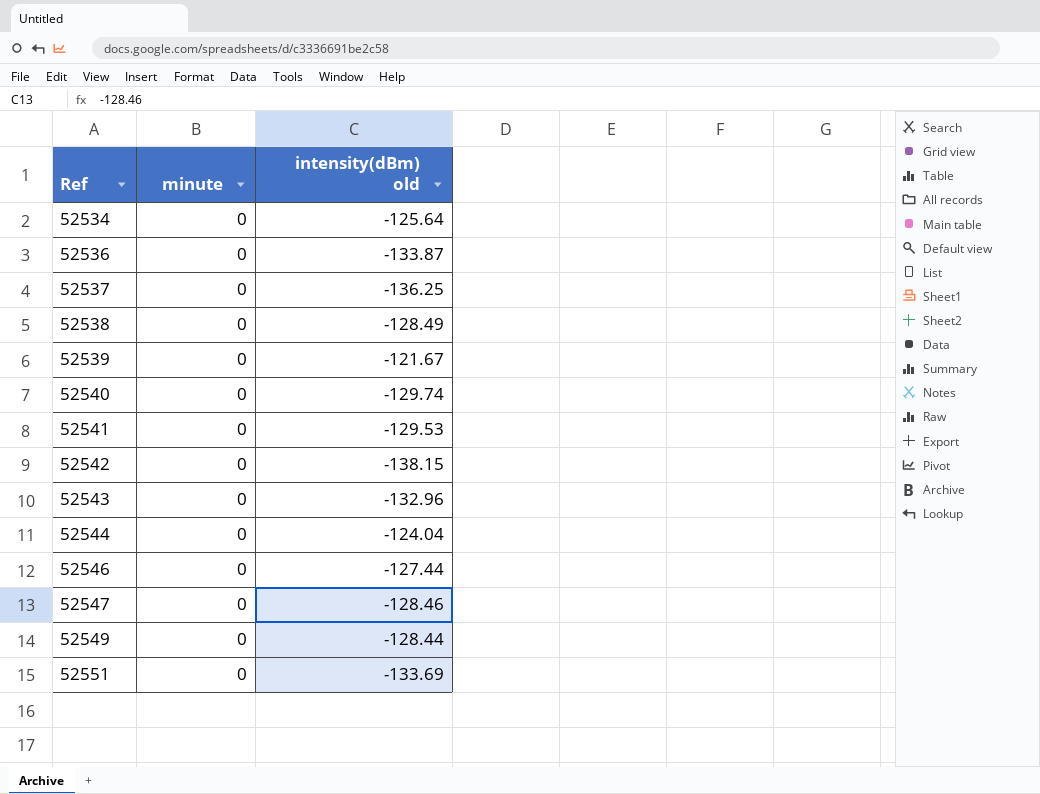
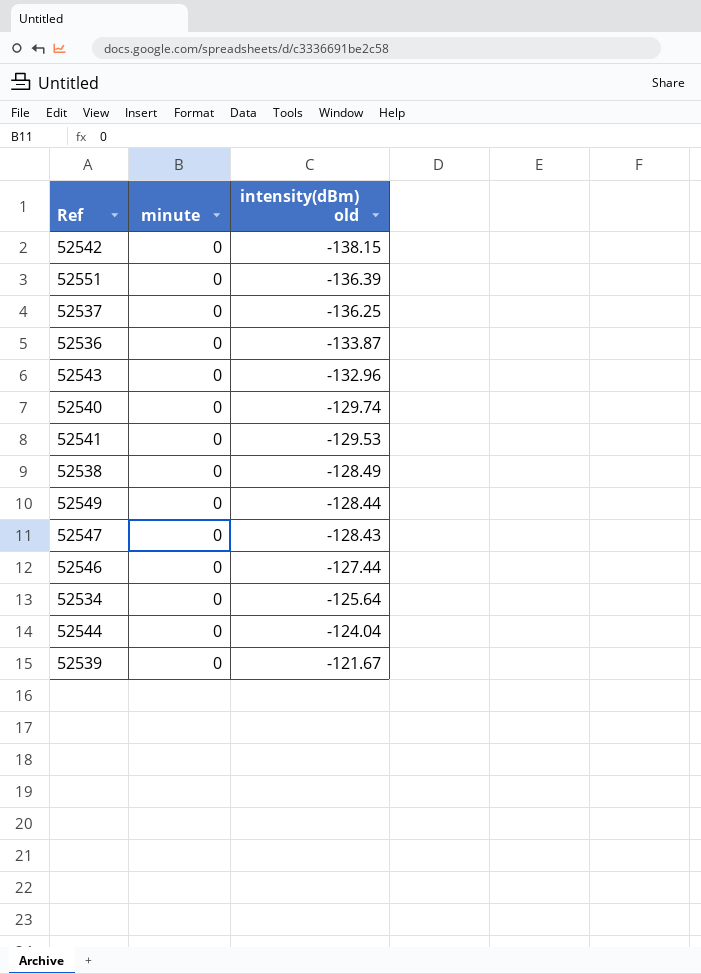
row order: Ref ascending -> intensity(dBm) old ascending
52551 | intensity(dBm) old: -133.69 -> -136.39
52547 | intensity(dBm) old: -128.46 -> -128.43

